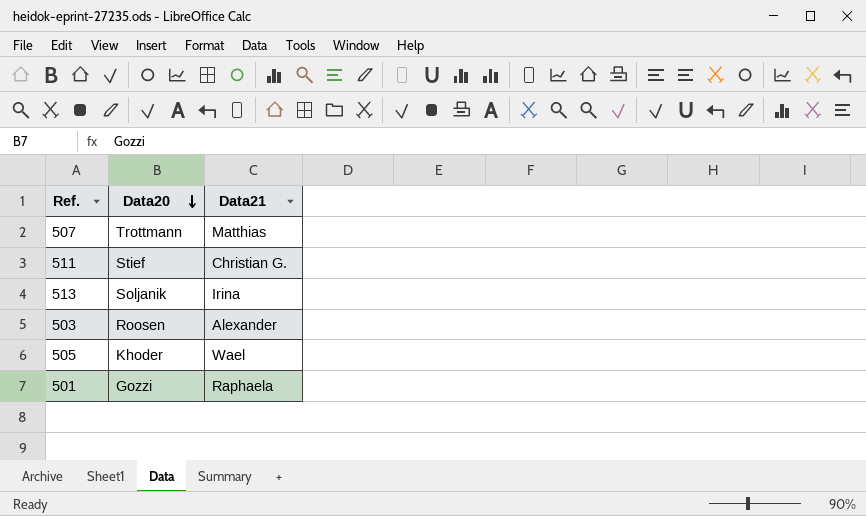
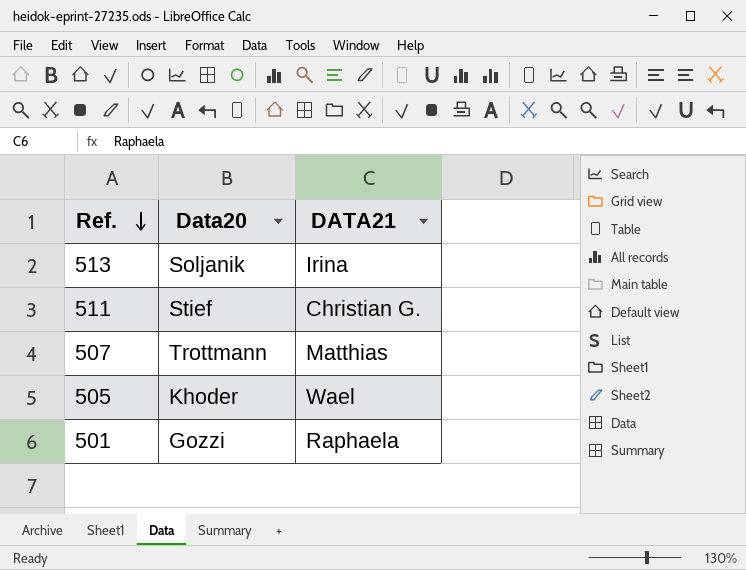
row order: Data20 descending -> Ref. descending
column name: Data21 -> DATA21
row 503: Roosen | Alexander -> none

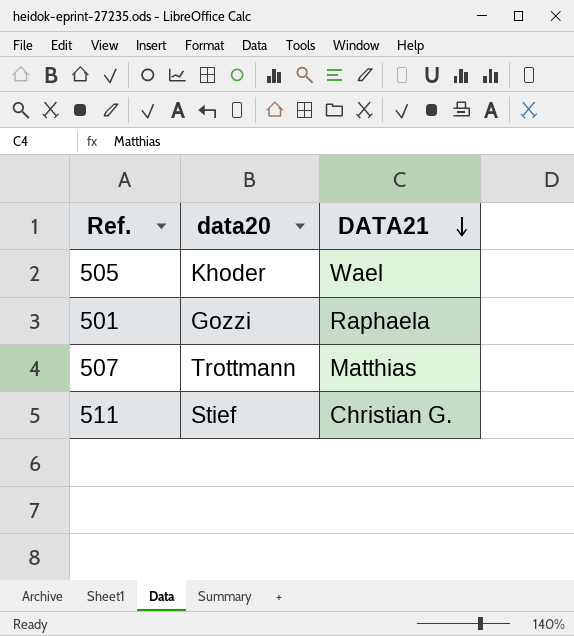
row order: Ref. descending -> DATA21 descending
column name: Data20 -> data20
row 513: Soljanik | Irina -> none

